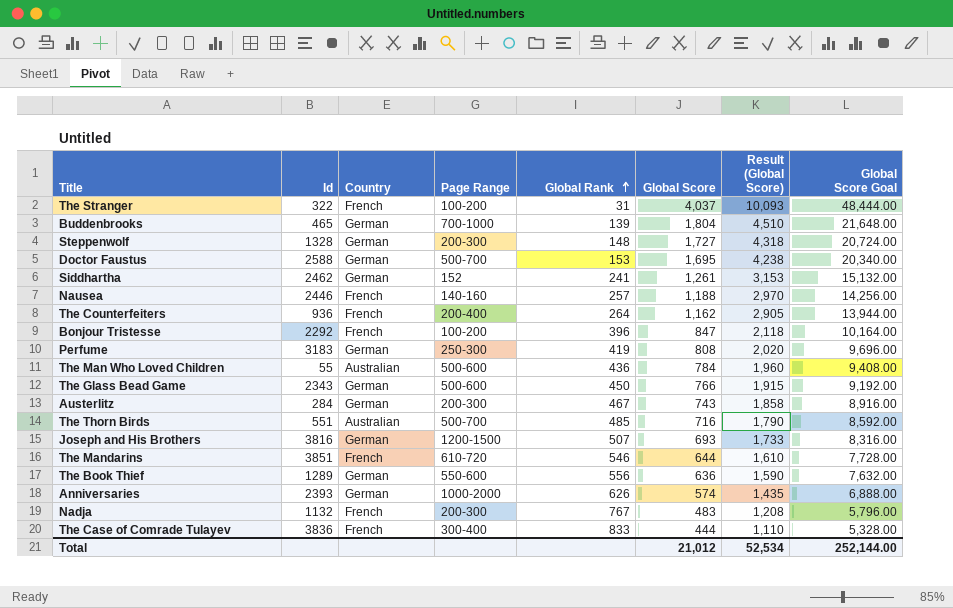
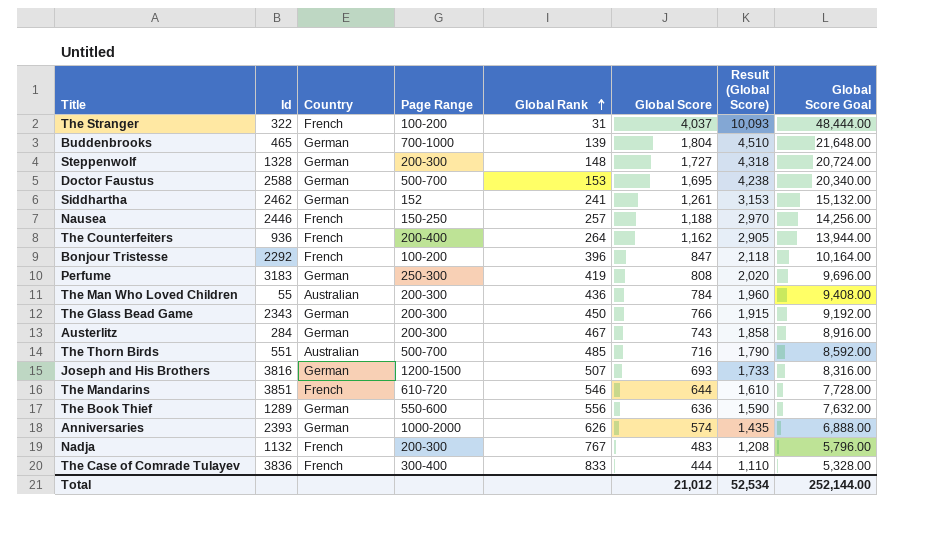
Nausea | Page Range: 140-160 -> 150-250
The Man Who Loved Children | Page Range: 500-600 -> 200-300
The Glass Bead Game | Page Range: 500-600 -> 200-300

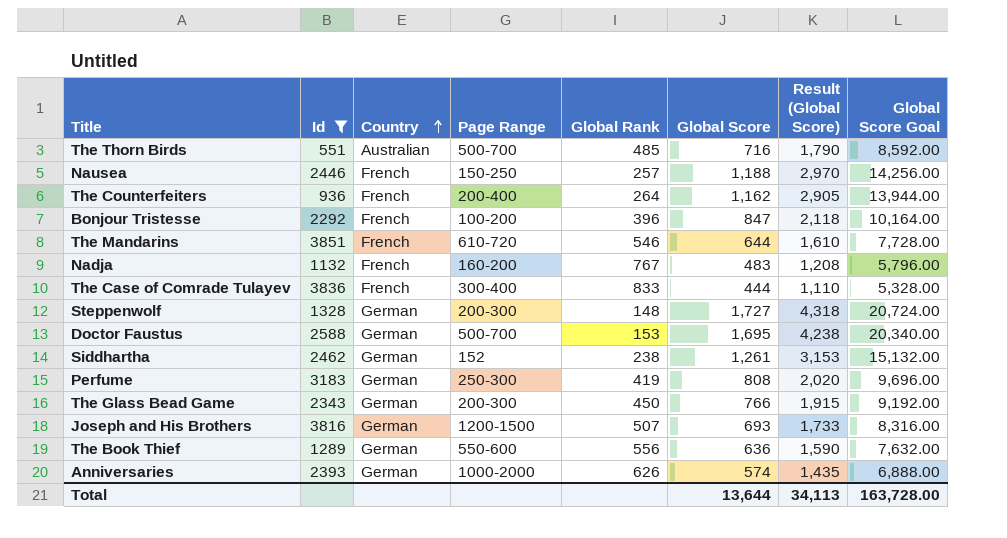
filter: none -> Id >= 551
row order: Global Rank ascending -> Country ascending
Nadja | Page Range: 200-300 -> 160-200
Siddhartha | Global Rank: 241 -> 238
Total | Global Score: 21,012 -> 13,644
Total | Result (Global Score): 52,534 -> 34,113
Total | Global Score Goal: 252,144.00 -> 163,728.00

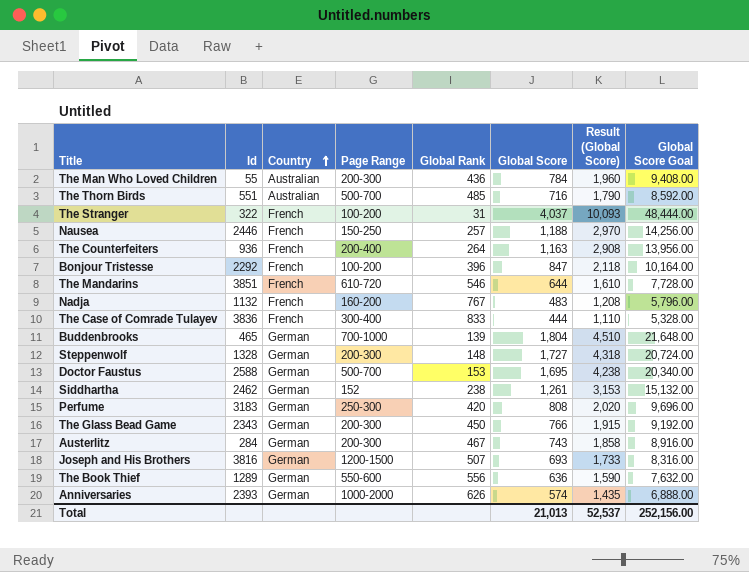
filter: Id >= 551 -> none
The Counterfeiters | Global Score: 1,162 -> 1,163
The Counterfeiters | Result (Global Score): 2,905 -> 2,908
The Counterfeiters | Global Score Goal: 13,944.00 -> 13,956.00
Perfume | Global Rank: 419 -> 420
Total | Global Score: 13,644 -> 21,013
Total | Result (Global Score): 34,113 -> 52,537
Total | Global Score Goal: 163,728.00 -> 252,156.00

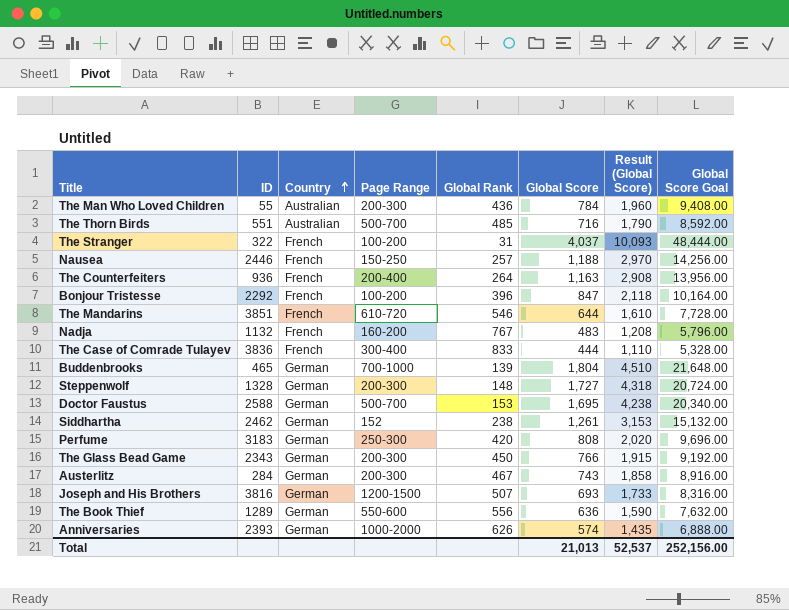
column name: Id -> ID

